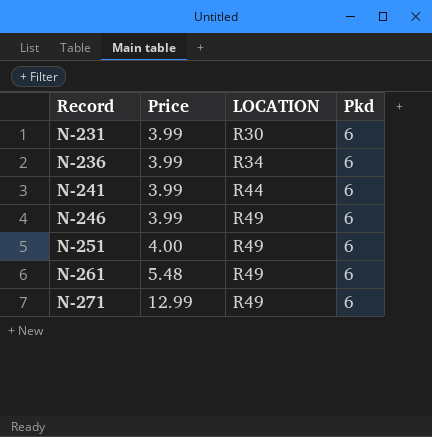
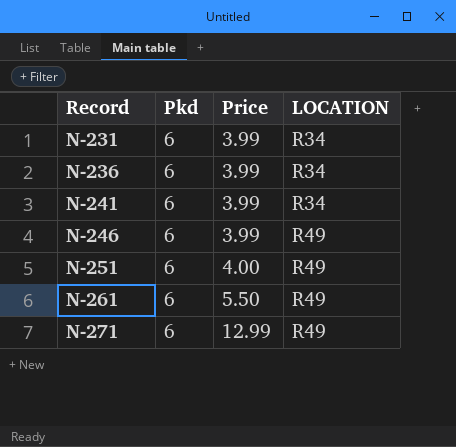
column Pkd | position: 4 -> 2
N-231 | LOCATION: R30 -> R34
N-241 | LOCATION: R44 -> R34
N-261 | Price: 5.48 -> 5.50

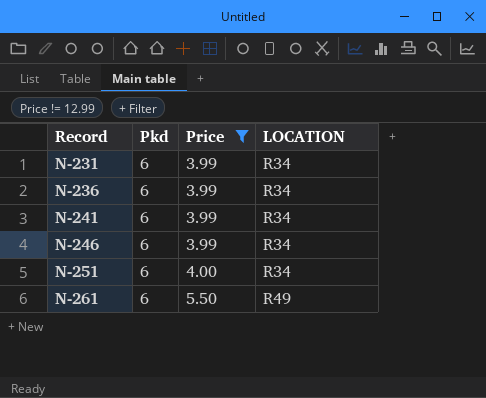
filter: none -> Price != 12.99
N-246 | LOCATION: R49 -> R34
N-251 | LOCATION: R49 -> R34

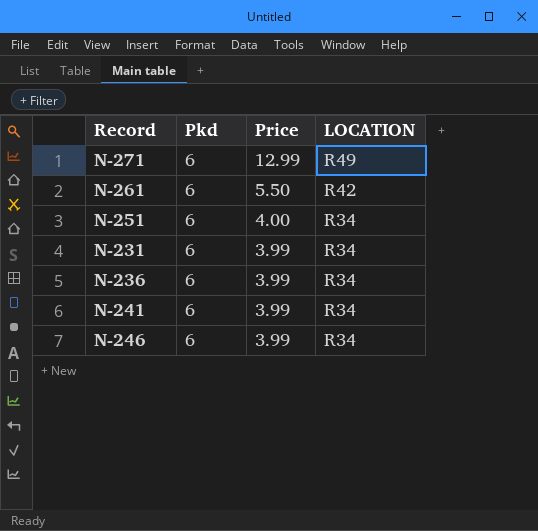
filter: Price != 12.99 -> none
row order: Record ascending -> Price descending
N-261 | LOCATION: R49 -> R42

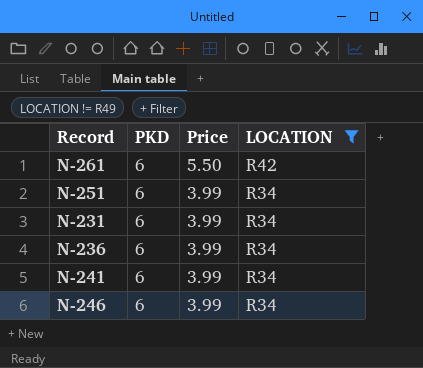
filter: none -> LOCATION != R49
column name: Pkd -> PKD
N-251 | Price: 4.00 -> 3.99

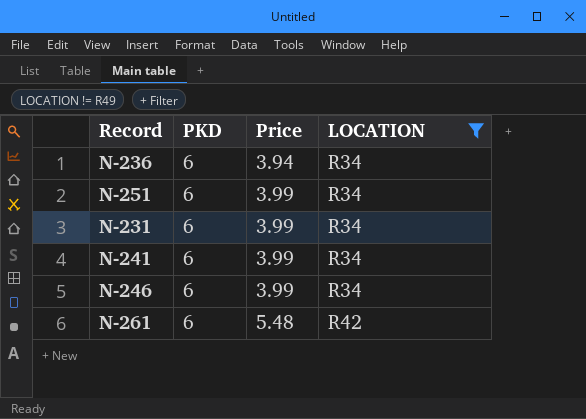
row order: Price descending -> Price ascending
N-236 | Price: 3.99 -> 3.94
N-261 | Price: 5.50 -> 5.48

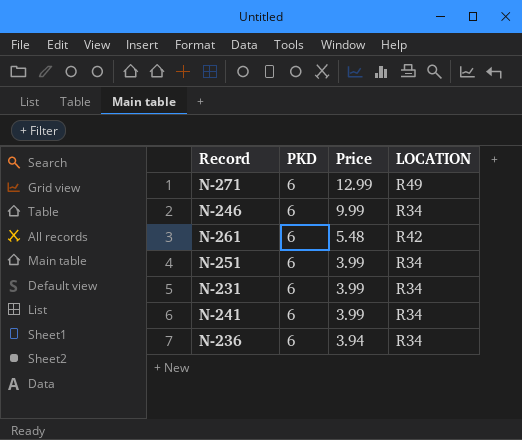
filter: LOCATION != R49 -> none
row order: Price ascending -> Price descending
N-246 | Price: 3.99 -> 9.99

